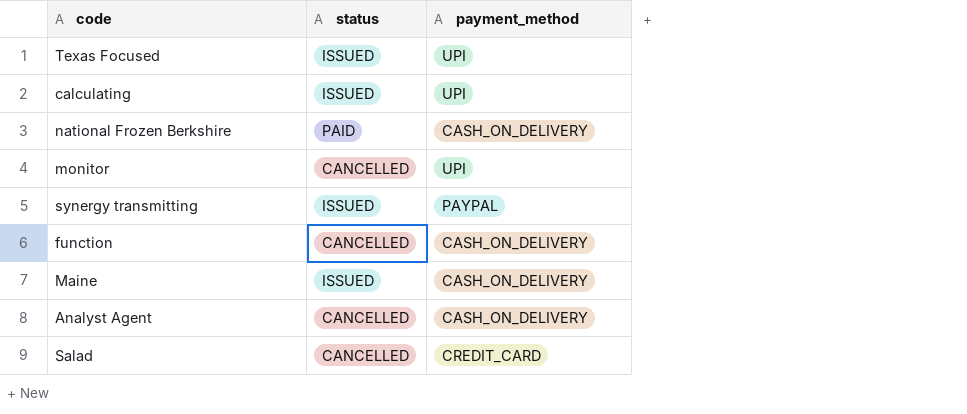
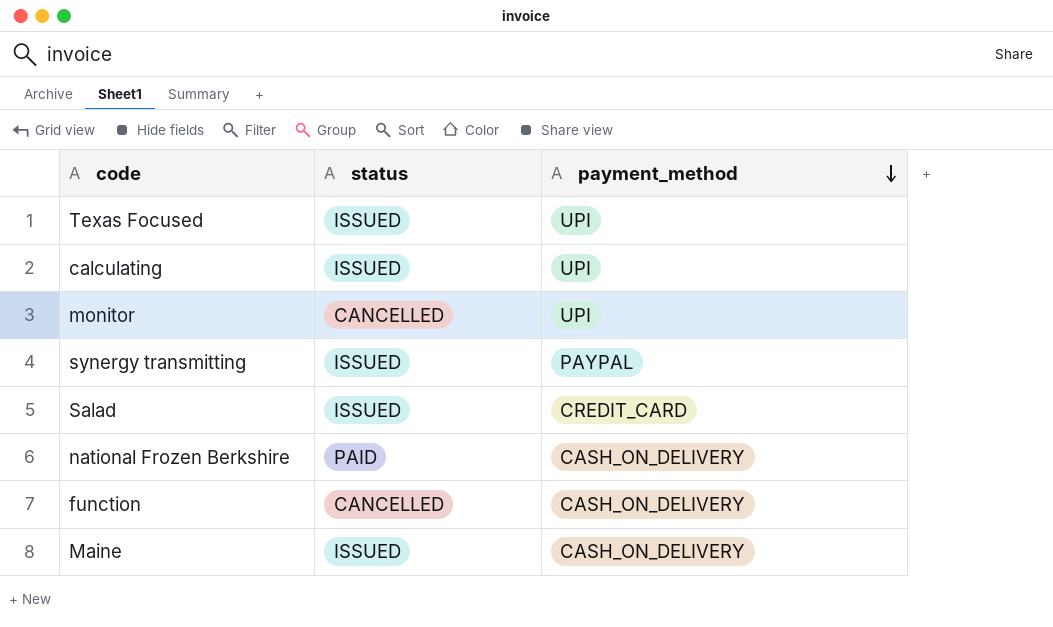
row order: none -> payment_method descending
row Analyst Agent: CANCELLED | CASH_ON_DELIVERY -> none
Salad | status: CANCELLED -> ISSUED

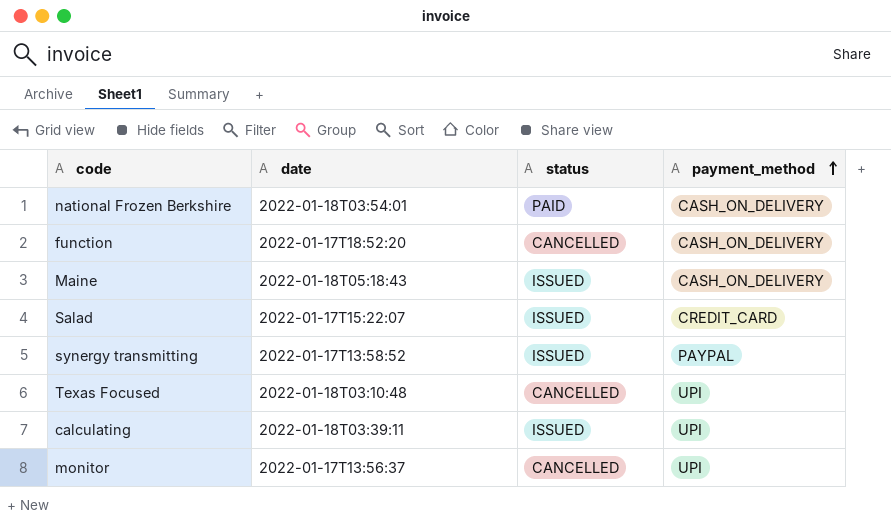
row order: payment_method descending -> payment_method ascending
column date | position: none -> 2
Texas Focused | status: ISSUED -> CANCELLED

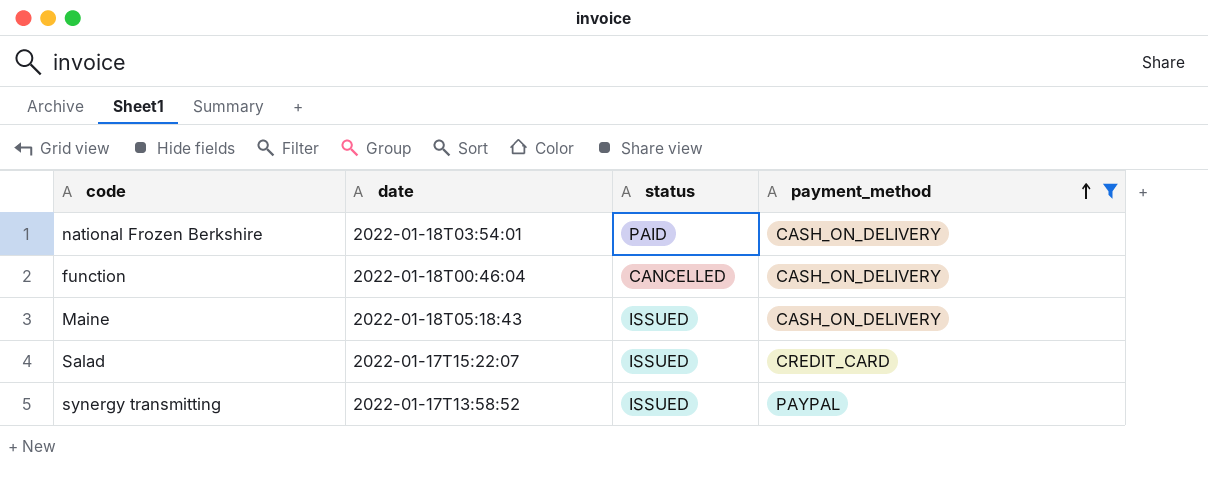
filter: none -> payment_method != UPI
function | date: 2022-01-17T18:52:20 -> 2022-01-18T00:46:04

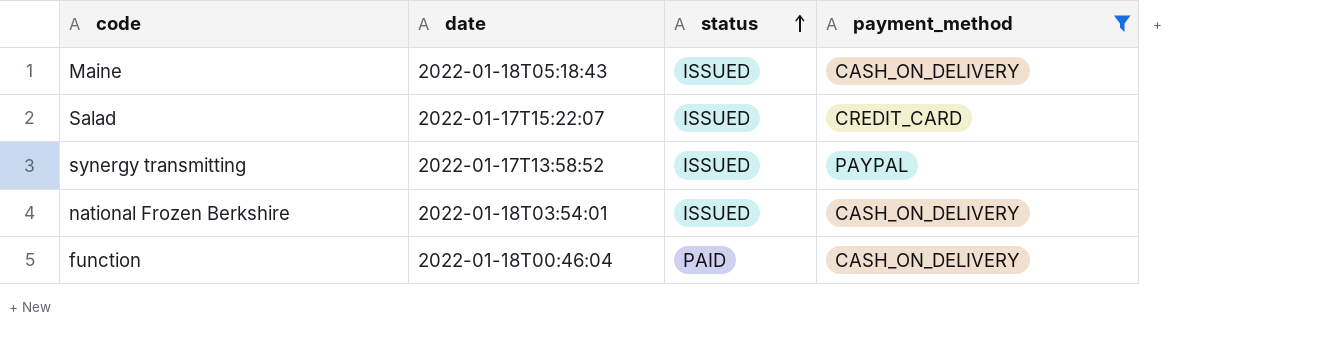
row order: payment_method ascending -> status ascending
national Frozen Berkshire | status: PAID -> ISSUED
function | status: CANCELLED -> PAID

